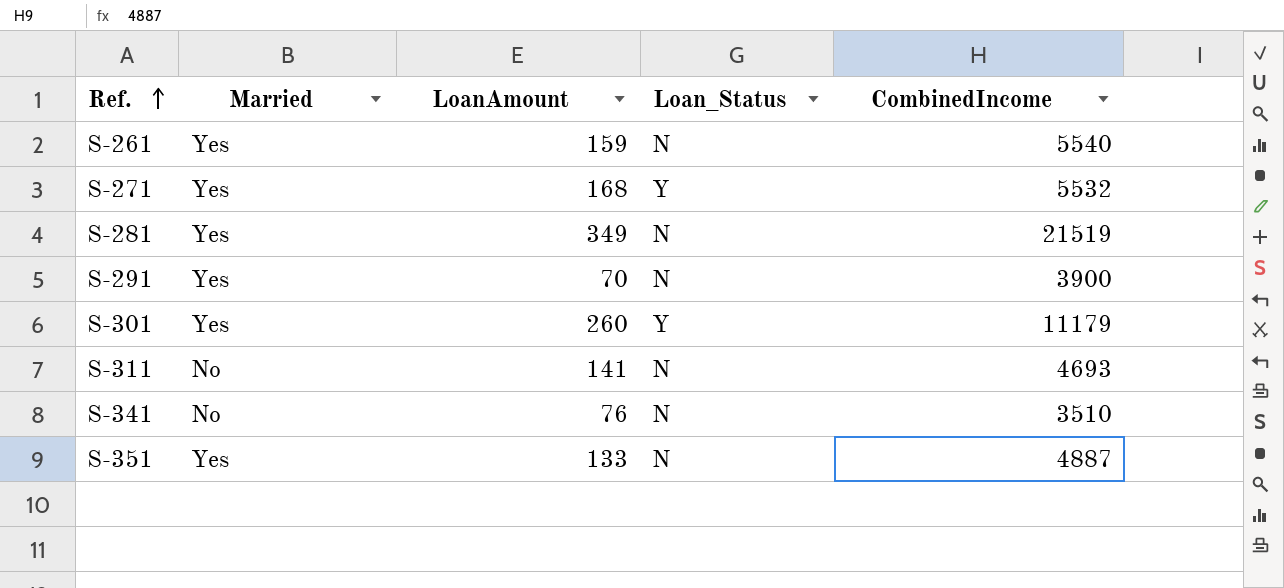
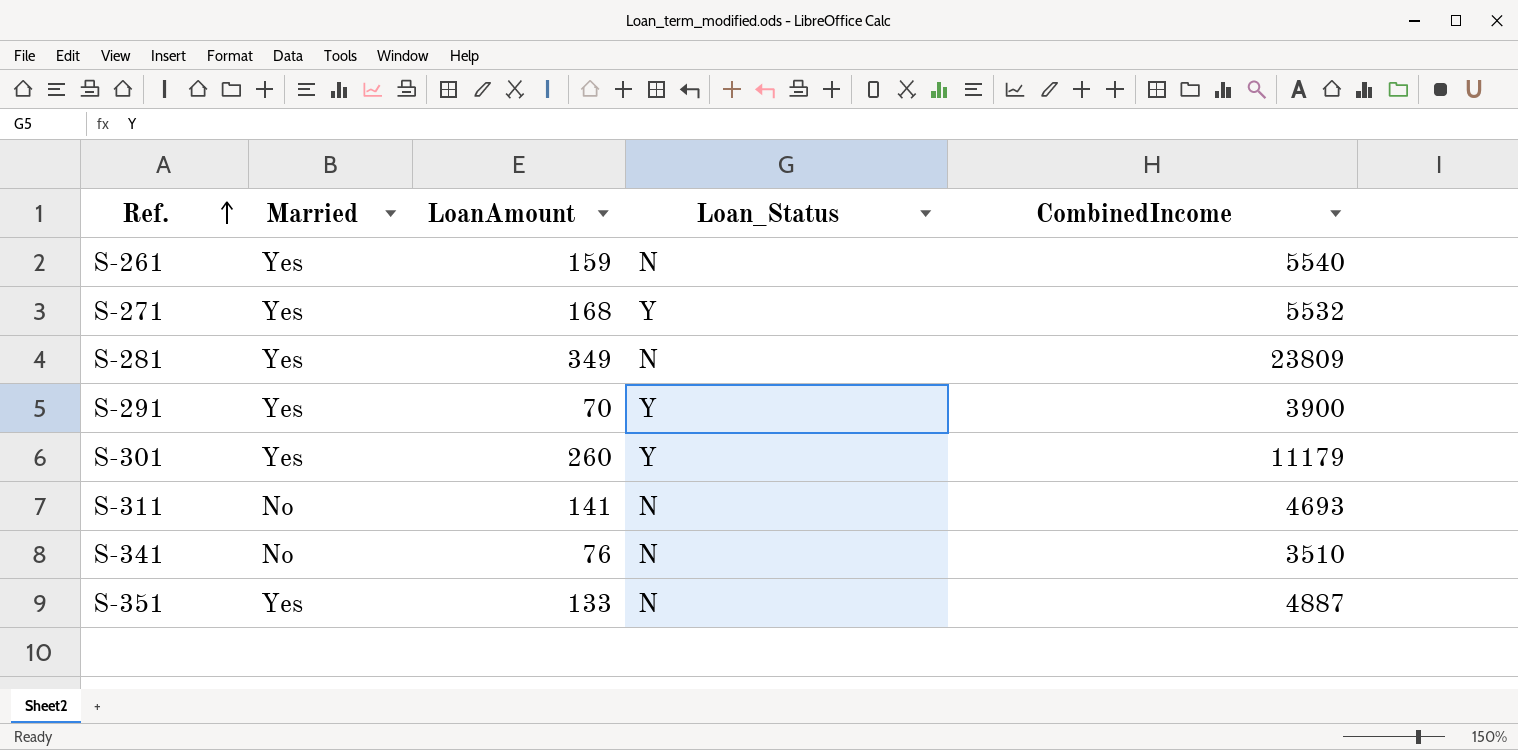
S-281 | CombinedIncome: 21519 -> 23809
S-291 | Loan_Status: N -> Y

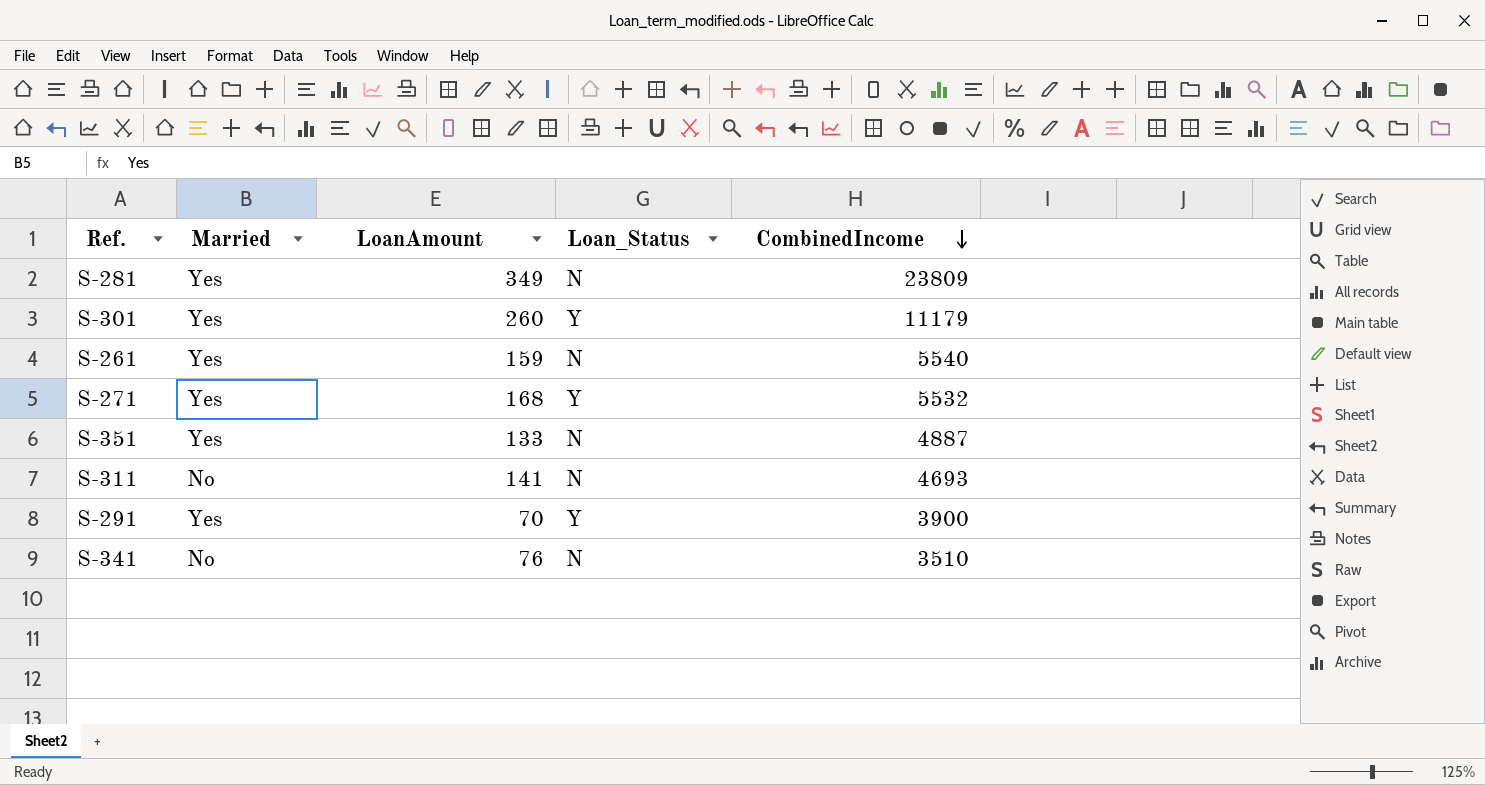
row order: Ref. ascending -> CombinedIncome descending

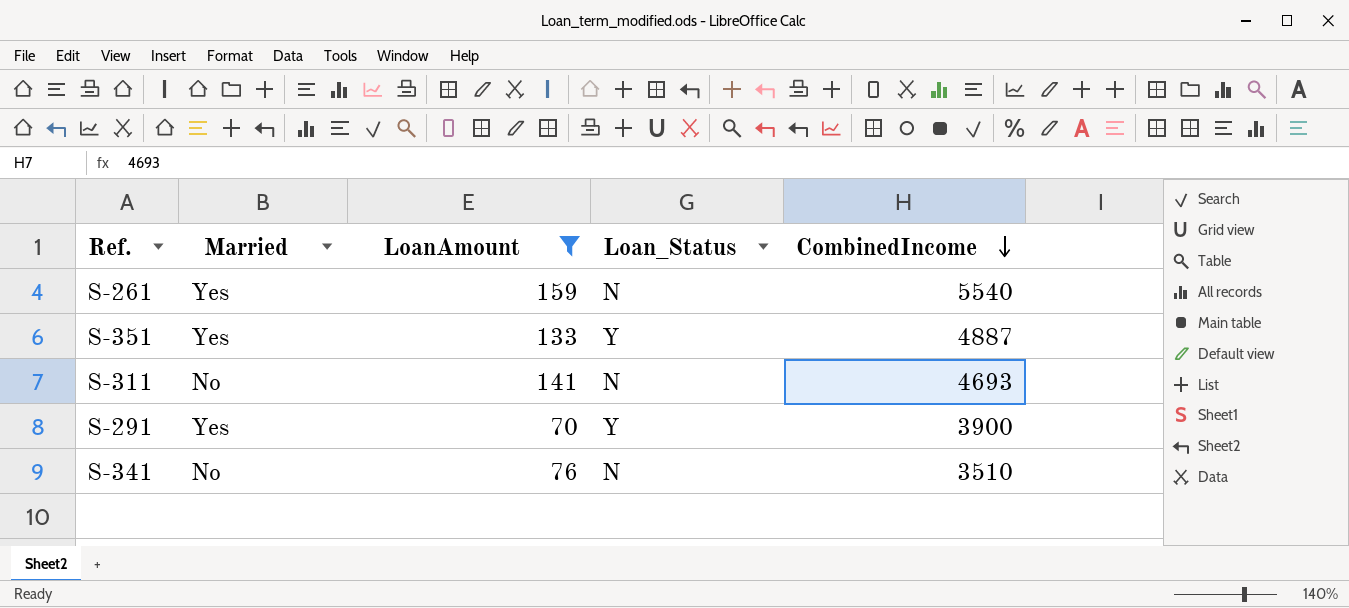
filter: none -> LoanAmount <= 159
S-351 | Loan_Status: N -> Y

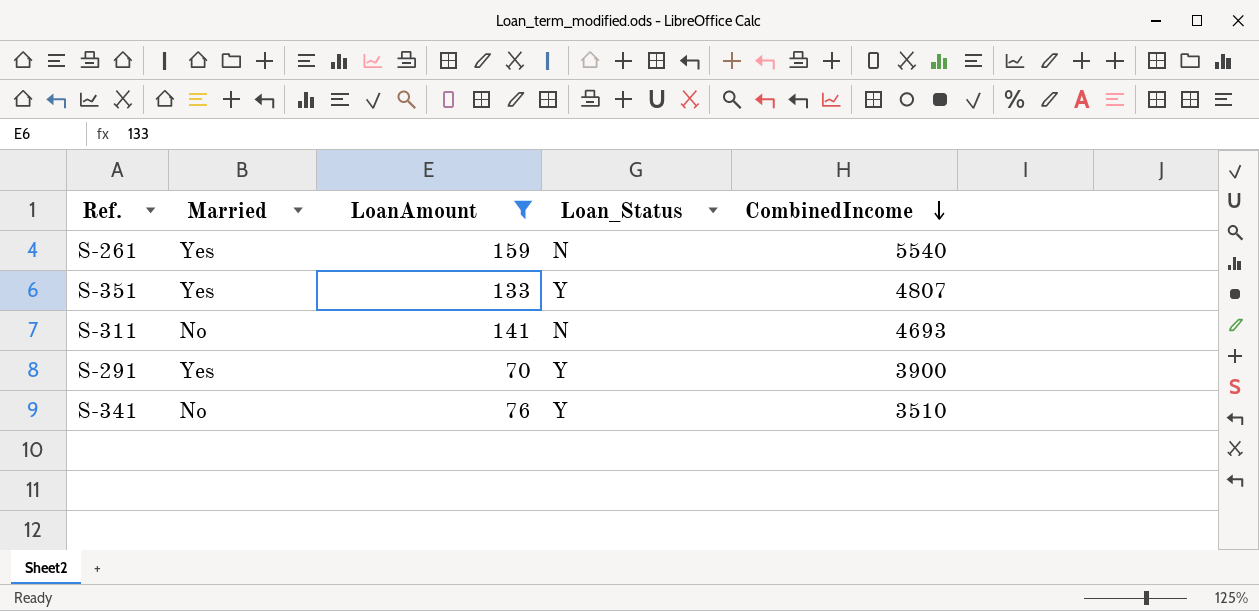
S-351 | CombinedIncome: 4887 -> 4807
S-341 | Loan_Status: N -> Y

